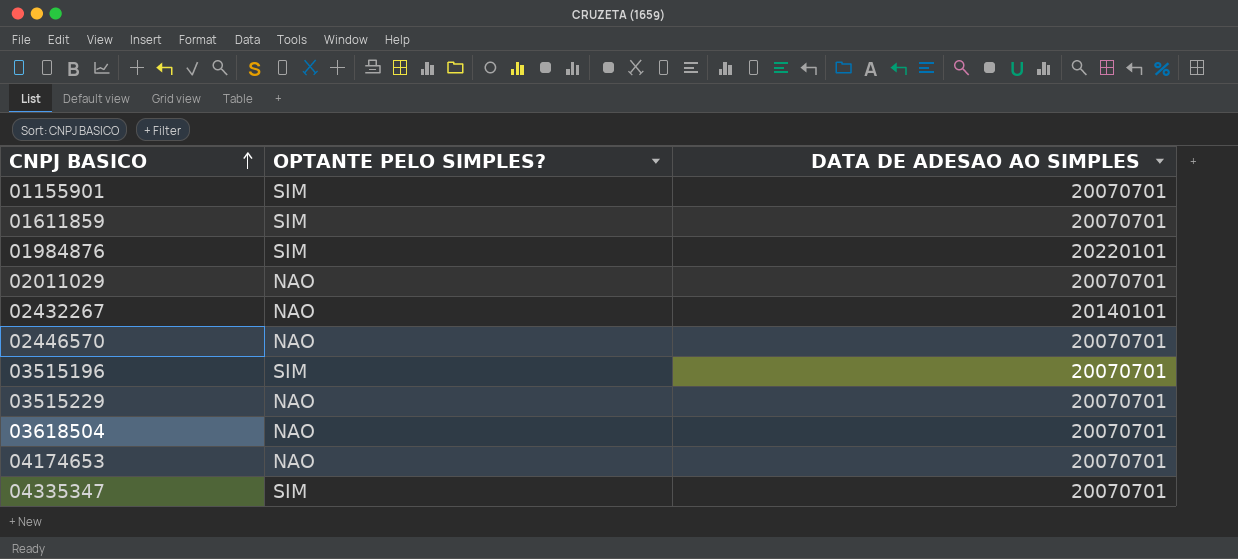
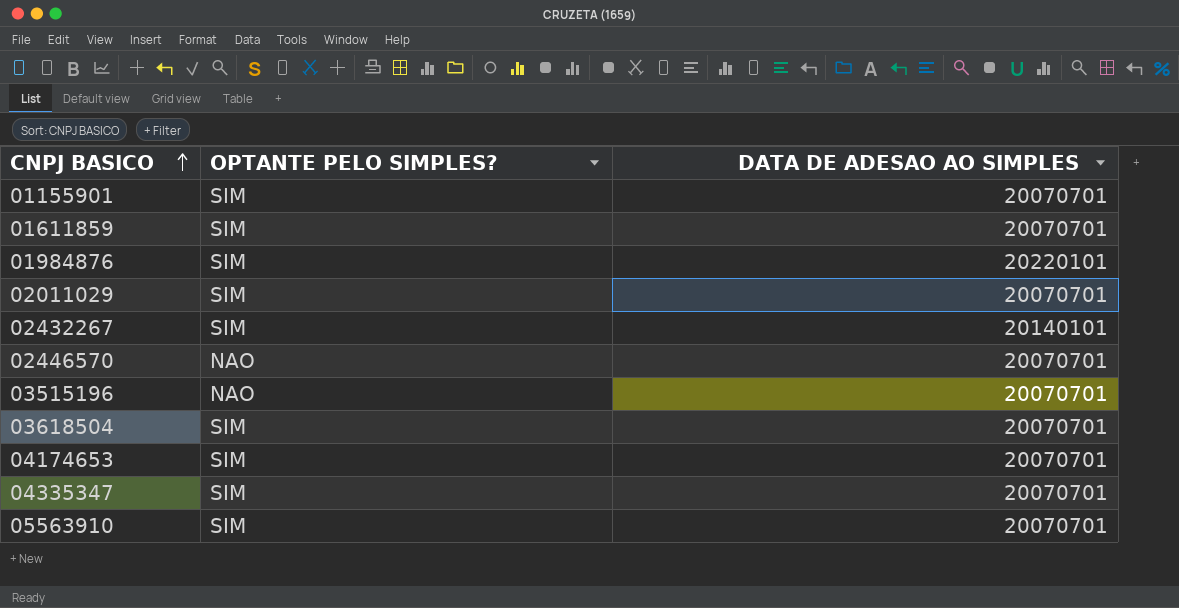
row 03515229: NAO | 20070701 -> none
02011029 | OPTANTE PELO SIMPLES?: NAO -> SIM
02432267 | OPTANTE PELO SIMPLES?: NAO -> SIM
03515196 | OPTANTE PELO SIMPLES?: SIM -> NAO
03618504 | OPTANTE PELO SIMPLES?: NAO -> SIM
04174653 | OPTANTE PELO SIMPLES?: NAO -> SIM
row 05563910: none -> SIM | 20070701

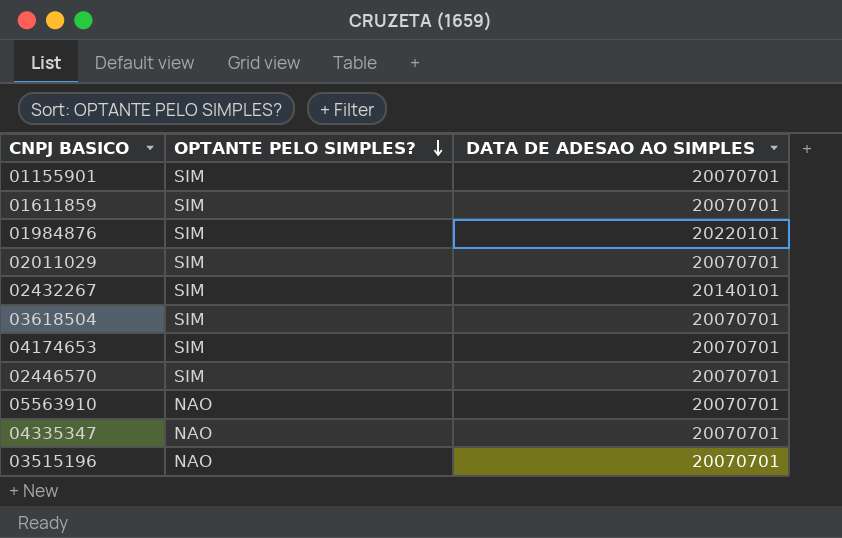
row order: CNPJ BASICO ascending -> OPTANTE PELO SIMPLES? descending
02446570 | OPTANTE PELO SIMPLES?: NAO -> SIM
05563910 | OPTANTE PELO SIMPLES?: SIM -> NAO
04335347 | OPTANTE PELO SIMPLES?: SIM -> NAO

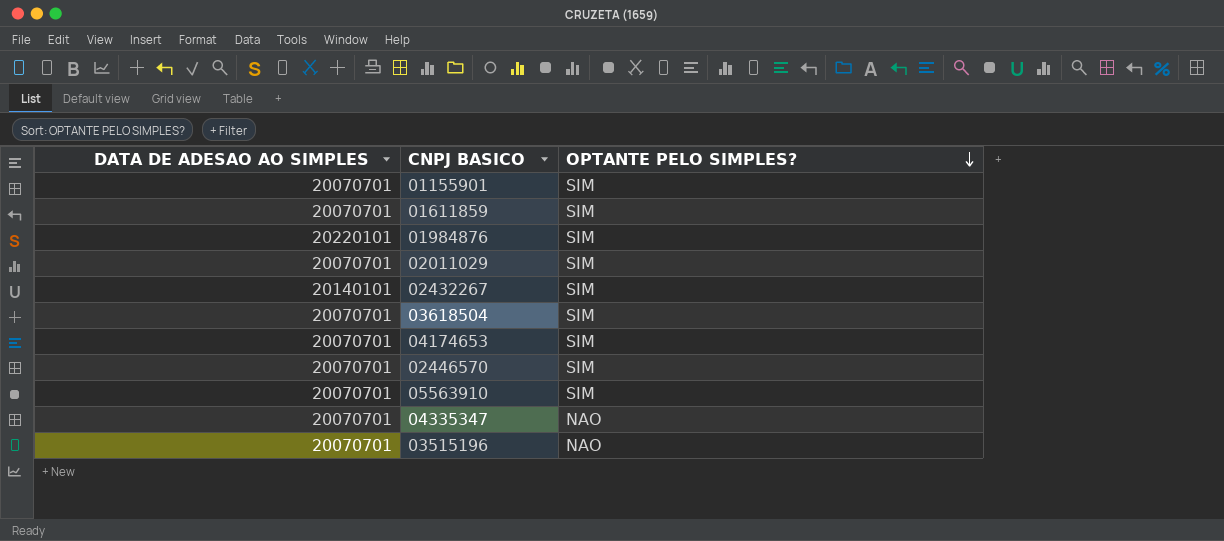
column DATA DE ADESAO AO SIMPLES | position: 3 -> 1
05563910 | OPTANTE PELO SIMPLES?: NAO -> SIM

